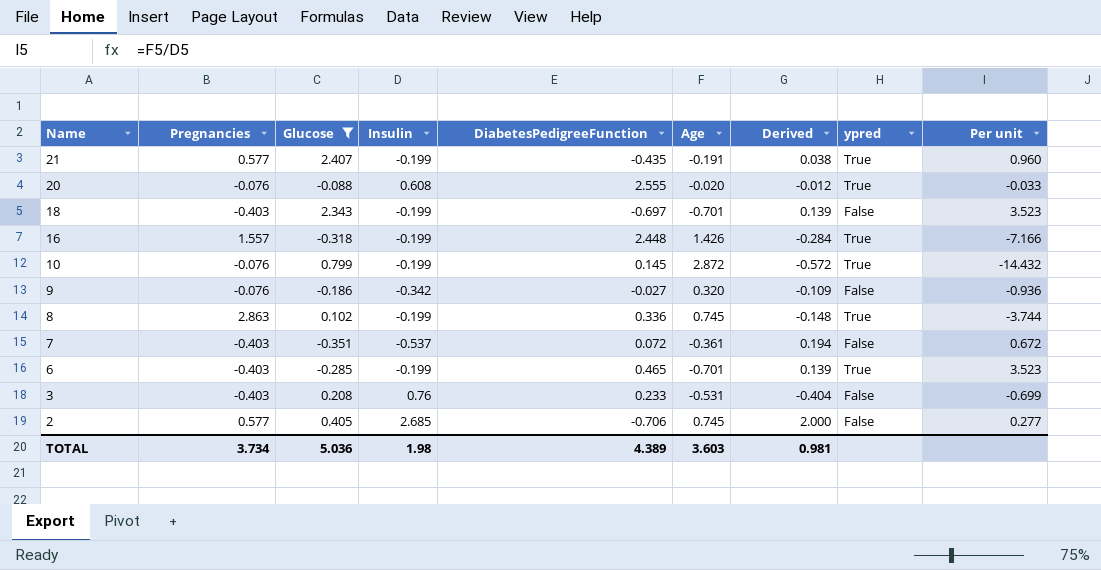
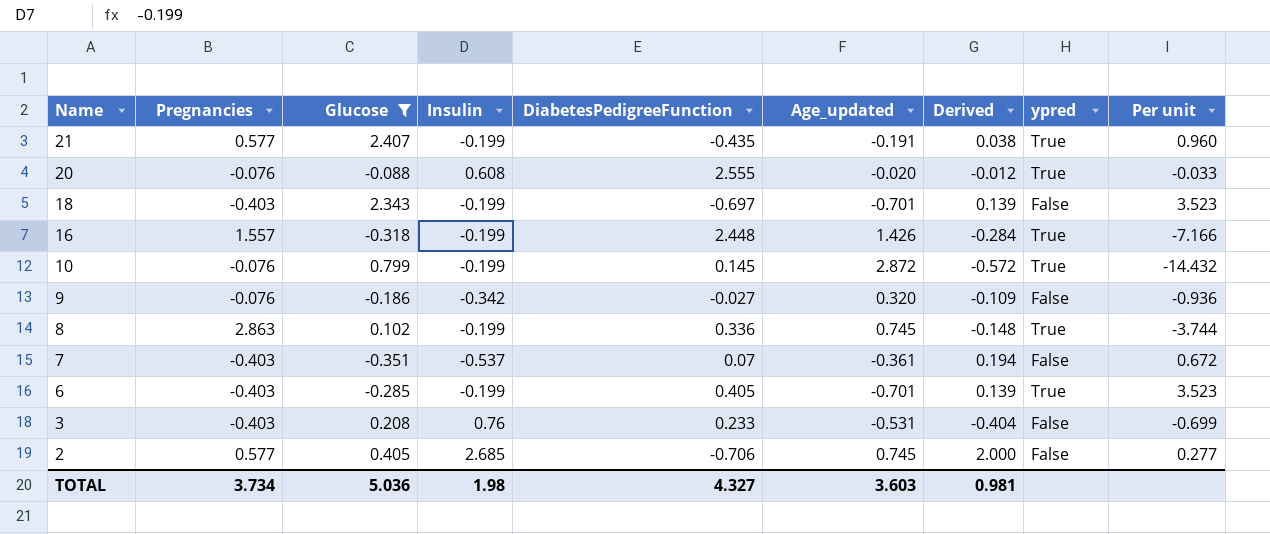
column name: Age -> Age_updated
7 | DiabetesPedigreeFunction: 0.072 -> 0.07
6 | DiabetesPedigreeFunction: 0.465 -> 0.405
TOTAL | DiabetesPedigreeFunction: 4.389 -> 4.327

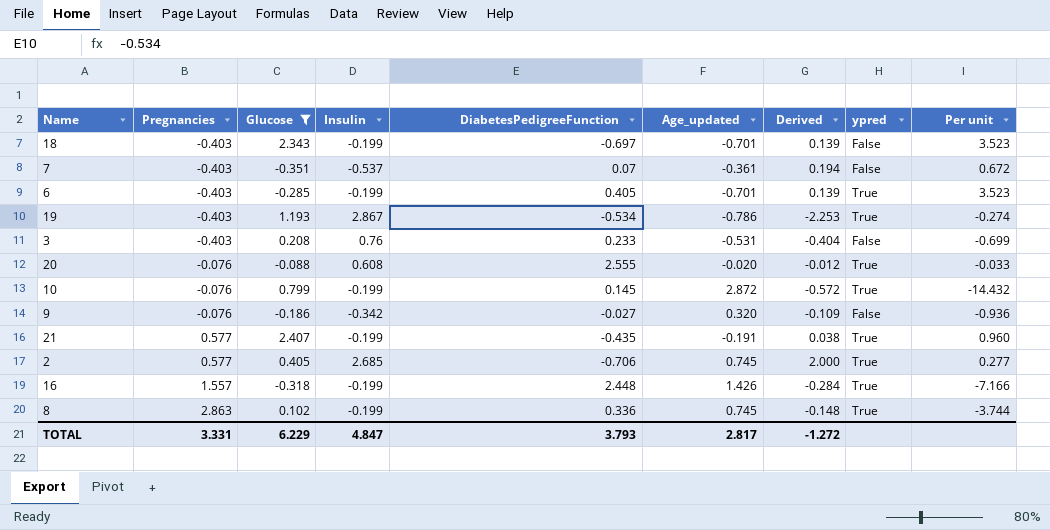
row order: Name descending -> Pregnancies ascending
row 19: none -> -0.403 | 1.193 | 2.867 | -0.534 | -0.786 | -2.253 | True | -0.274
2 | ypred: False -> True
TOTAL | Pregnancies: 3.734 -> 3.331
TOTAL | Glucose: 5.036 -> 6.229
TOTAL | Insulin: 1.98 -> 4.847
TOTAL | DiabetesPedigreeFunction: 4.327 -> 3.793
TOTAL | Age_updated: 3.603 -> 2.817
TOTAL | Derived: 0.981 -> -1.272

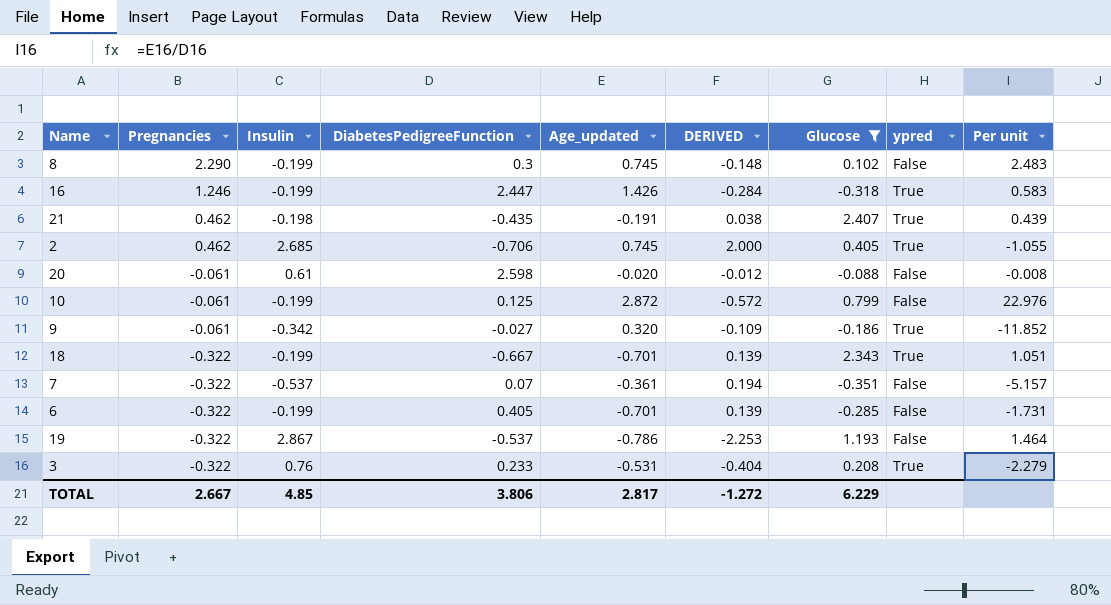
row order: Pregnancies ascending -> Pregnancies descending
column name: Derived -> DERIVED
column Glucose | position: 3 -> 7
column Per unit | formula: [Age_updated] / [Insulin] -> [Age_updated] / [DiabetesPedigreeFunction]
8 | Pregnancies: 2.863 -> 2.290
8 | DiabetesPedigreeFunction: 0.336 -> 0.3
8 | ypred: True -> False
16 | Pregnancies: 1.557 -> 1.246
16 | DiabetesPedigreeFunction: 2.448 -> 2.447
21 | Pregnancies: 0.577 -> 0.462
21 | Insulin: -0.199 -> -0.198
2 | Pregnancies: 0.577 -> 0.462
20 | Pregnancies: -0.076 -> -0.061
20 | Insulin: 0.608 -> 0.61
20 | DiabetesPedigreeFunction: 2.555 -> 2.598
20 | ypred: True -> False
10 | Pregnancies: -0.076 -> -0.061
10 | DiabetesPedigreeFunction: 0.145 -> 0.125
10 | ypred: True -> False
9 | Pregnancies: -0.076 -> -0.061
9 | ypred: False -> True
18 | Pregnancies: -0.403 -> -0.322
18 | DiabetesPedigreeFunction: -0.697 -> -0.667
18 | ypred: False -> True
7 | Pregnancies: -0.403 -> -0.322
6 | Pregnancies: -0.403 -> -0.322
6 | ypred: True -> False
19 | Pregnancies: -0.403 -> -0.322
19 | DiabetesPedigreeFunction: -0.534 -> -0.537
19 | ypred: True -> False
3 | Pregnancies: -0.403 -> -0.322
3 | ypred: False -> True
TOTAL | Pregnancies: 3.331 -> 2.667
TOTAL | Insulin: 4.847 -> 4.85
TOTAL | DiabetesPedigreeFunction: 3.793 -> 3.806

